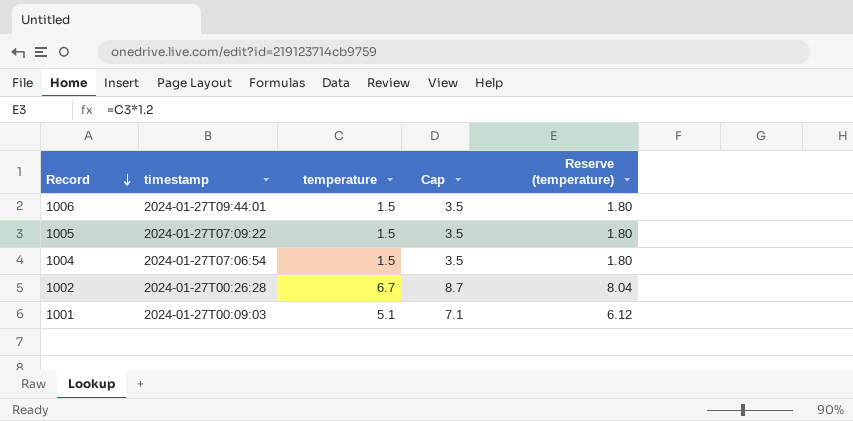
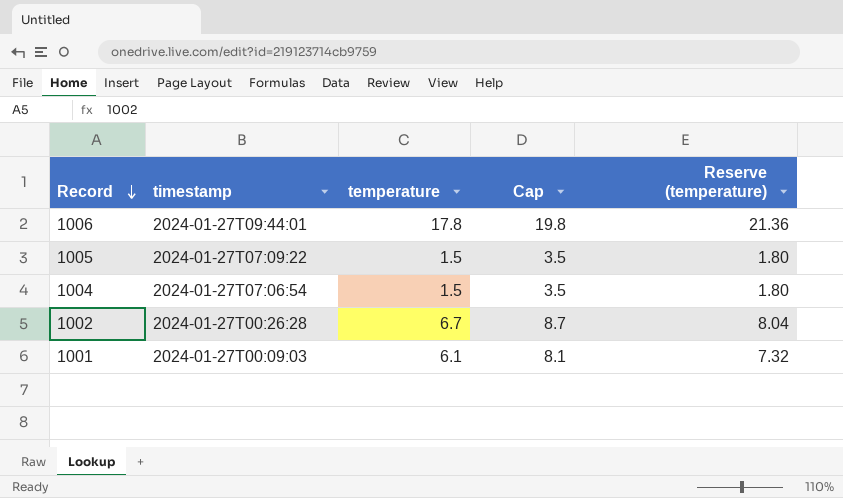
1006 | temperature: 1.5 -> 17.8
1006 | Cap: 3.5 -> 19.8
1006 | Reserve (temperature): 1.80 -> 21.36
1001 | temperature: 5.1 -> 6.1
1001 | Cap: 7.1 -> 8.1
1001 | Reserve (temperature): 6.12 -> 7.32

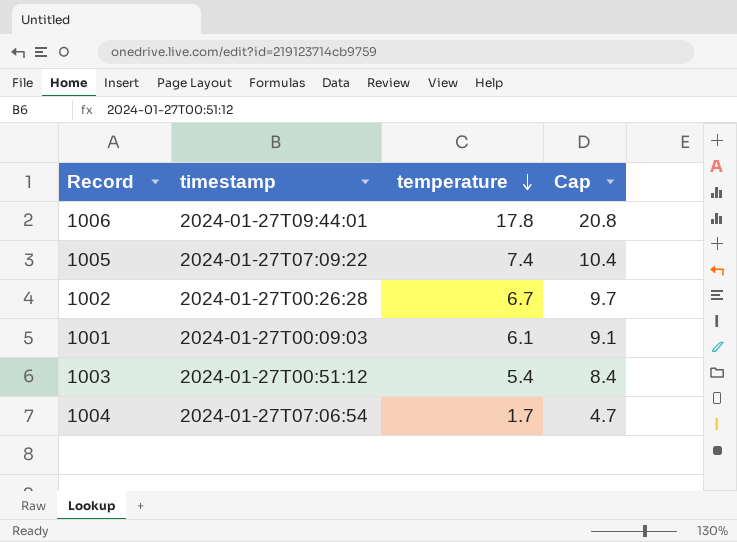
row order: Record descending -> temperature descending
column Reserve (temperature) | formula: [temperature] * 1.2 -> none
column Cap | formula: [temperature] + 2 -> [temperature] + 3
1005 | temperature: 1.5 -> 7.4
row 1003: none -> 2024-01-27T00:51:12 | 5.4 | 8.4
1004 | temperature: 1.5 -> 1.7

